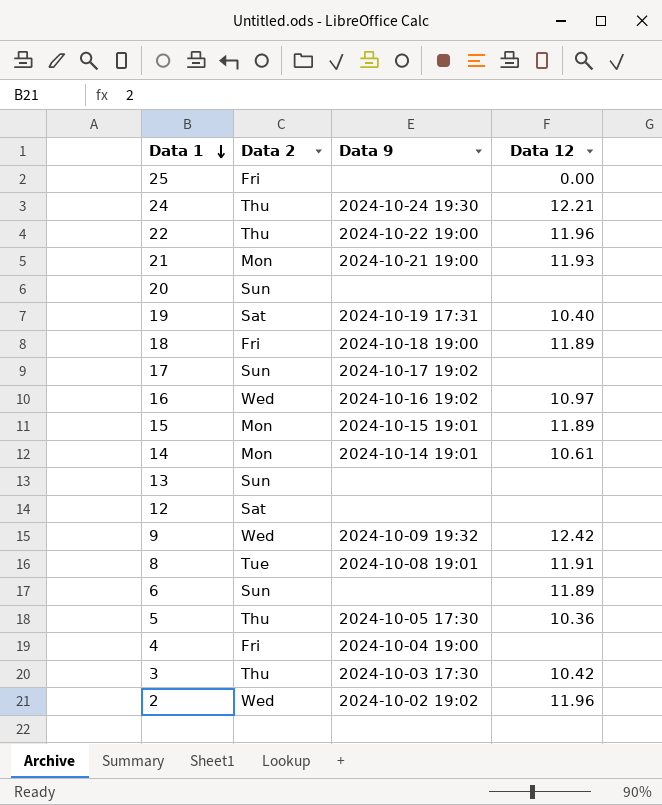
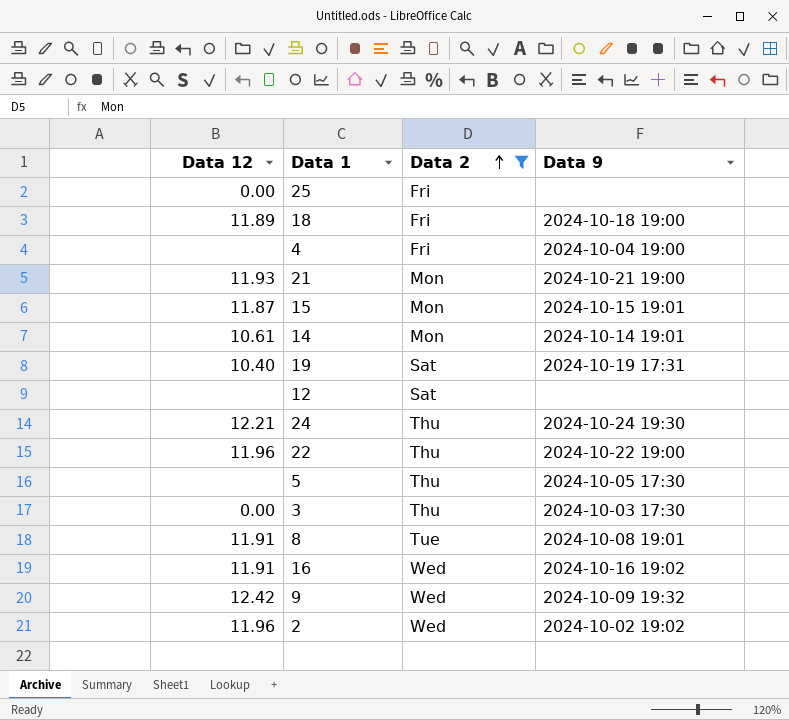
filter: none -> Data 2 != Sun
row order: Data 1 descending -> Data 2 ascending
column Data 12 | position: 4 -> 1
15 | Data 12: 11.89 -> 11.87
5 | Data 12: 10.36 -> none
3 | Data 12: 10.42 -> 0.00
16 | Data 12: 10.97 -> 11.91

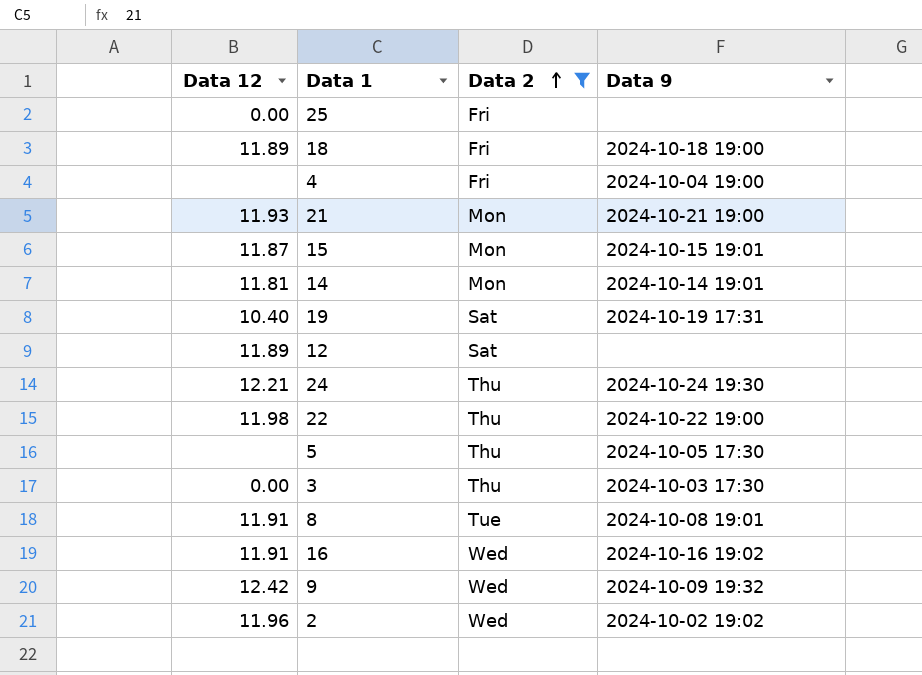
14 | Data 12: 10.61 -> 11.81
12 | Data 12: none -> 11.89
22 | Data 12: 11.96 -> 11.98

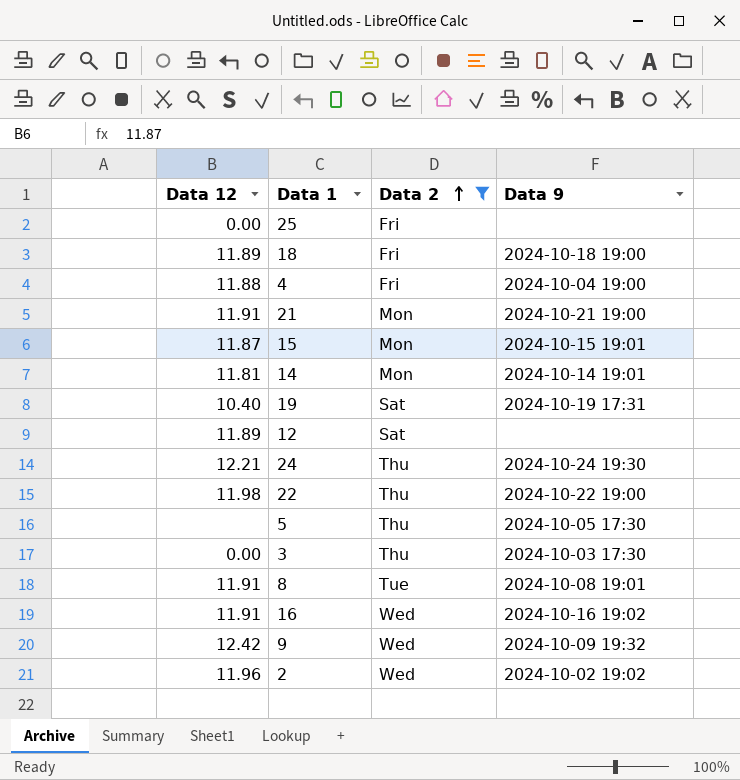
4 | Data 12: none -> 11.88
21 | Data 12: 11.93 -> 11.91

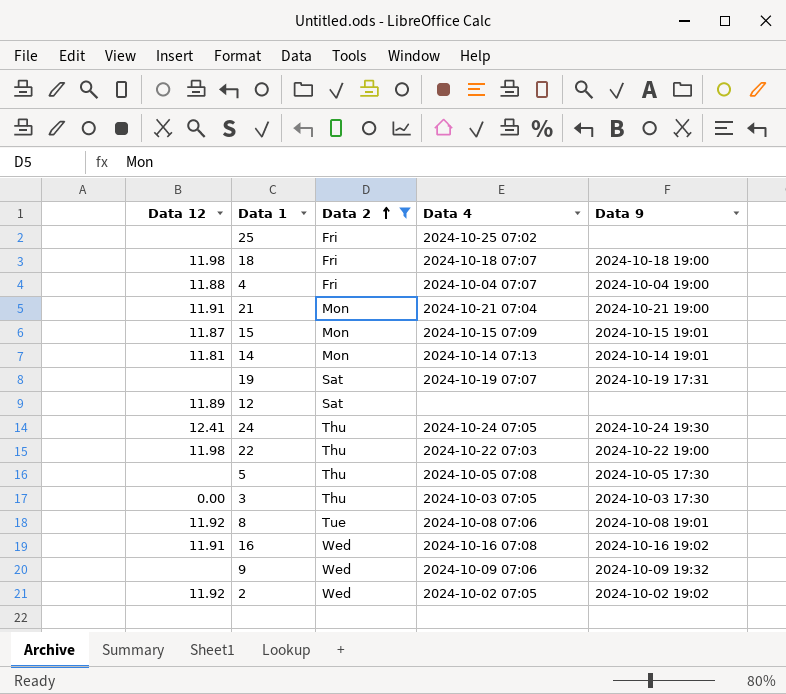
column Data 4 | position: none -> 4
25 | Data 12: 0.00 -> none
18 | Data 12: 11.89 -> 11.98
19 | Data 12: 10.40 -> none
24 | Data 12: 12.21 -> 12.41
8 | Data 12: 11.91 -> 11.92
9 | Data 12: 12.42 -> none
2 | Data 12: 11.96 -> 11.92

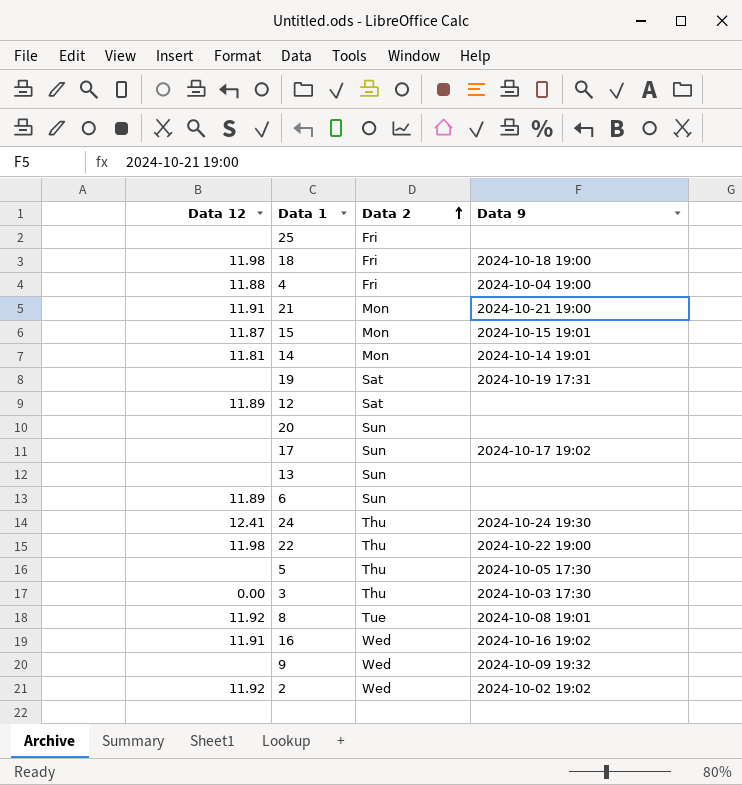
filter: Data 2 != Sun -> none
column Data 4 | position: 4 -> none

